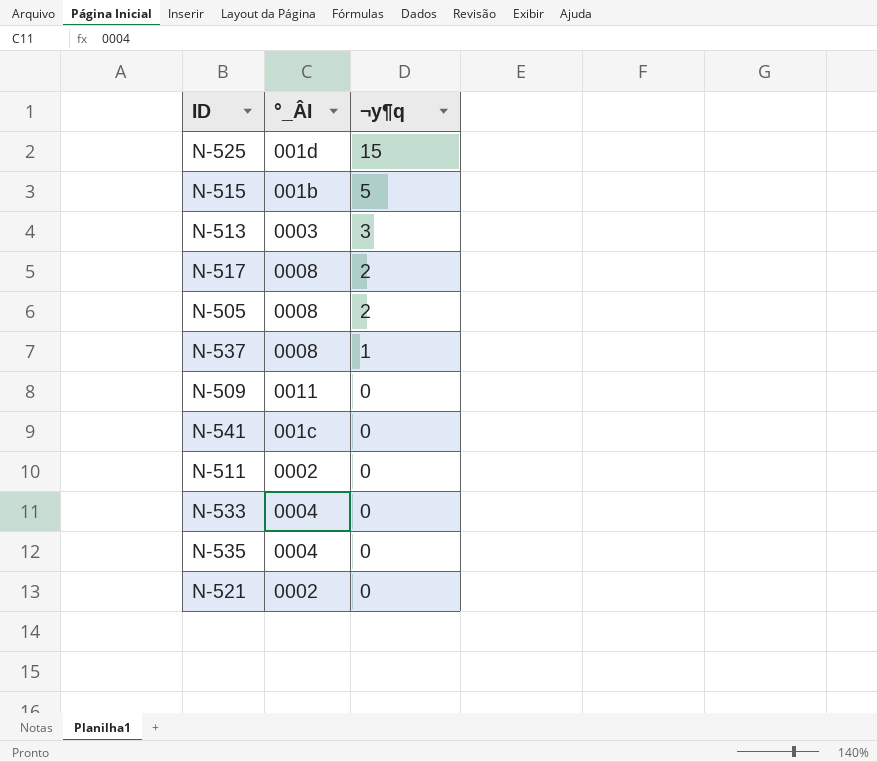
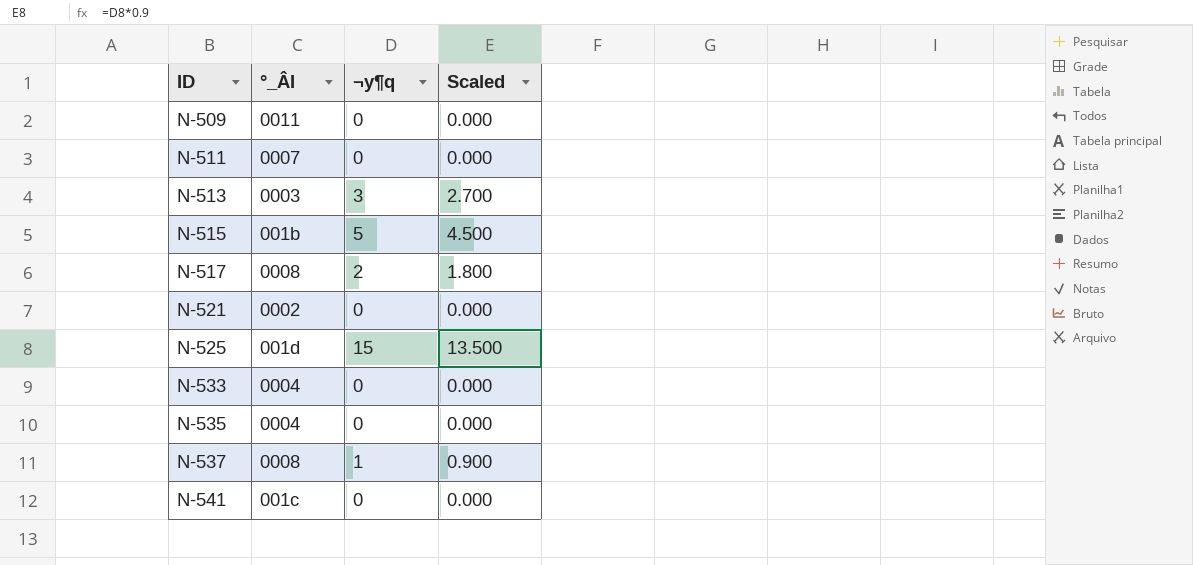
row order: ¬y¶q descending -> ID ascending
column Scaled | formula: none -> [¬y¶q] * 0.9
row N-505: 0008 | 2 -> none
N-511 | °_ÂI: 0002 -> 0007

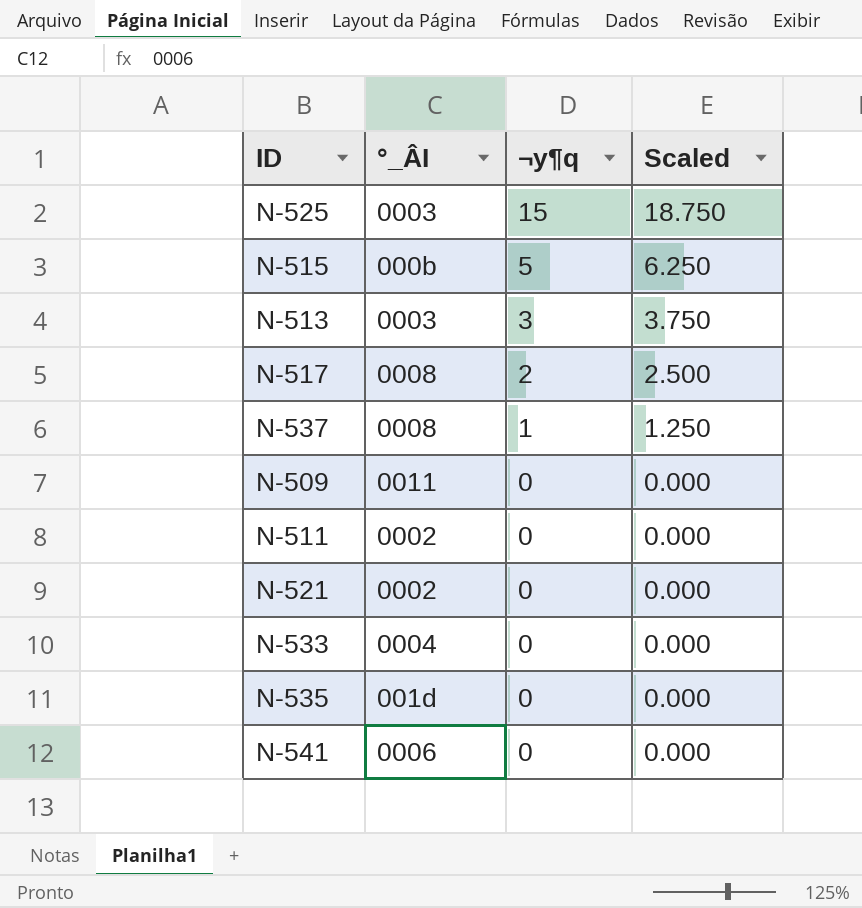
row order: ID ascending -> ¬y¶q descending
column Scaled | formula: [¬y¶q] * 0.9 -> [¬y¶q] * 1.25
N-525 | °_ÂI: 001d -> 0003
N-515 | °_ÂI: 001b -> 000b
N-511 | °_ÂI: 0007 -> 0002
N-535 | °_ÂI: 0004 -> 001d
N-541 | °_ÂI: 001c -> 0006

